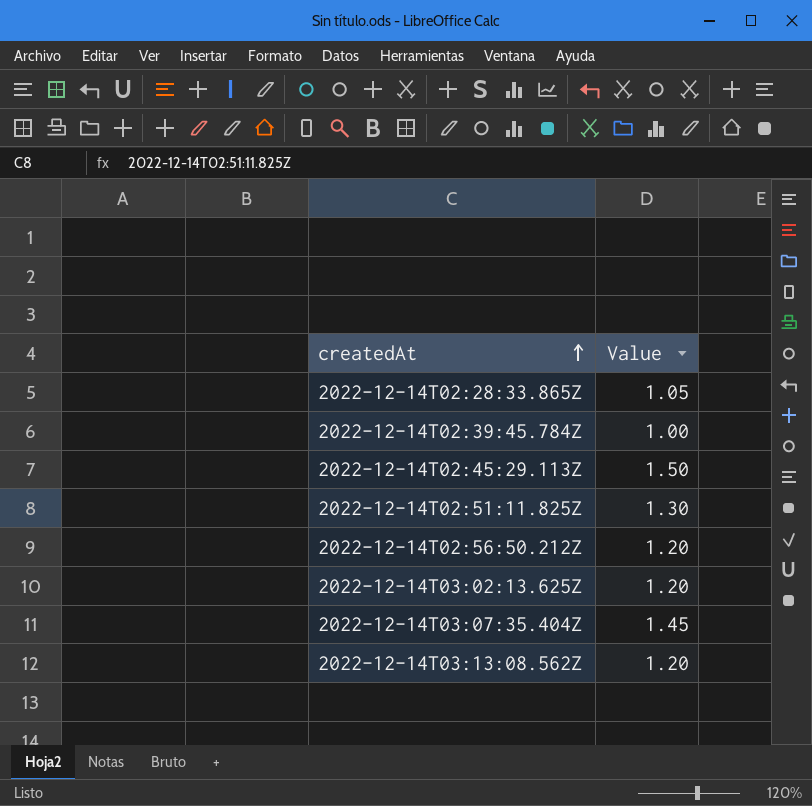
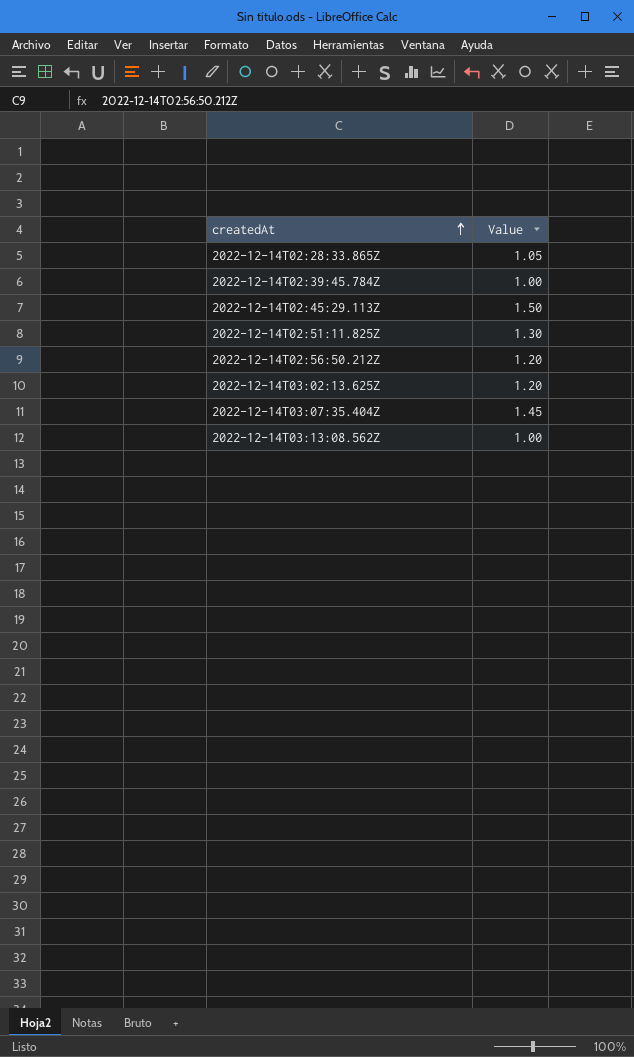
2022-12-14T03:13:08.562Z | Value: 1.20 -> 1.00

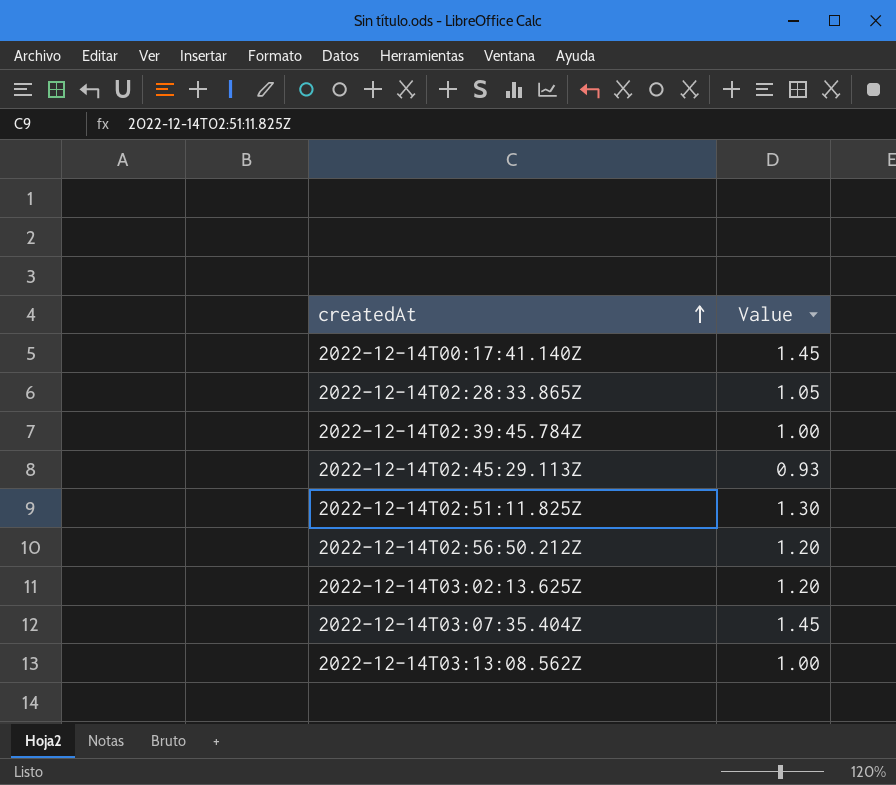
row 2022-12-14T00:17:41.140Z: none -> 1.45
2022-12-14T02:45:29.113Z | Value: 1.50 -> 0.93

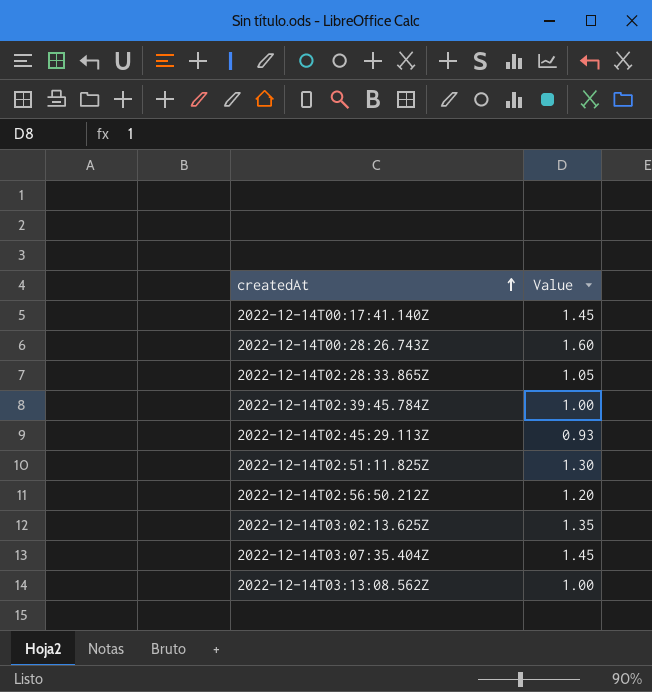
row 2022-12-14T00:28:26.743Z: none -> 1.60
2022-12-14T03:02:13.625Z | Value: 1.20 -> 1.35

